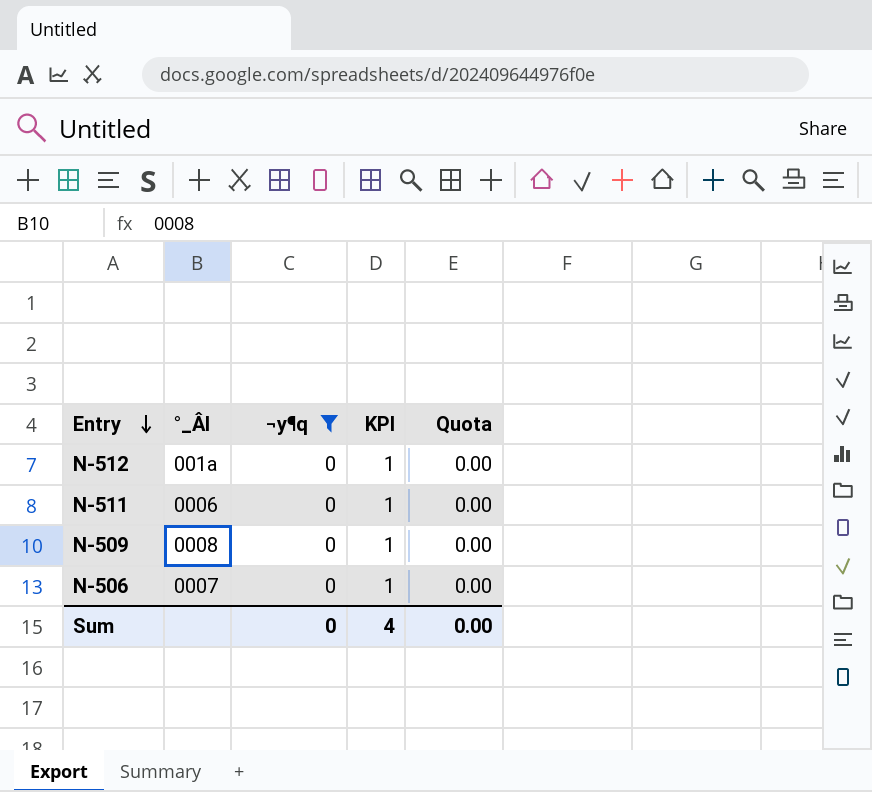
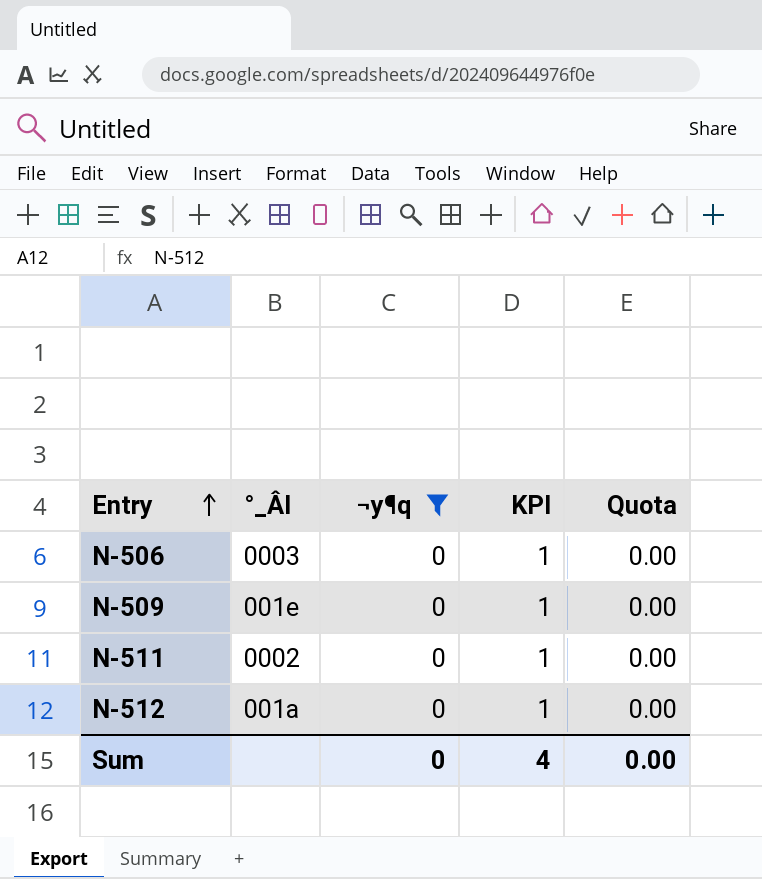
row order: Entry descending -> Entry ascending
N-506 | °_ÂI: 0007 -> 0003
N-509 | °_ÂI: 0008 -> 001e
N-511 | °_ÂI: 0006 -> 0002

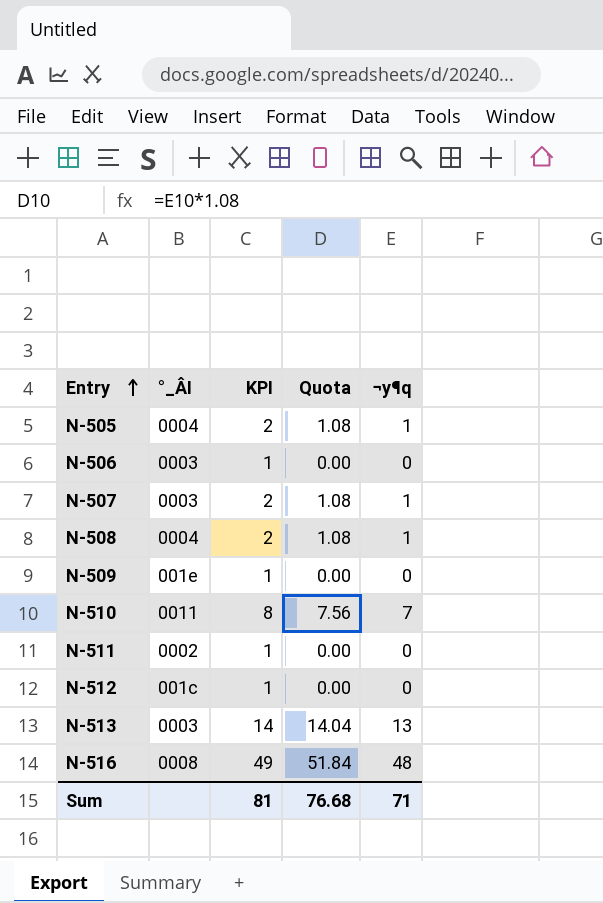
filter: ¬y¶q = 0 -> none
column ¬y¶q | position: 3 -> 5
N-512 | °_ÂI: 001a -> 001c
Sum | KPI: 4 -> 81
Sum | Quota: 0.00 -> 76.68
Sum | ¬y¶q: 0 -> 71

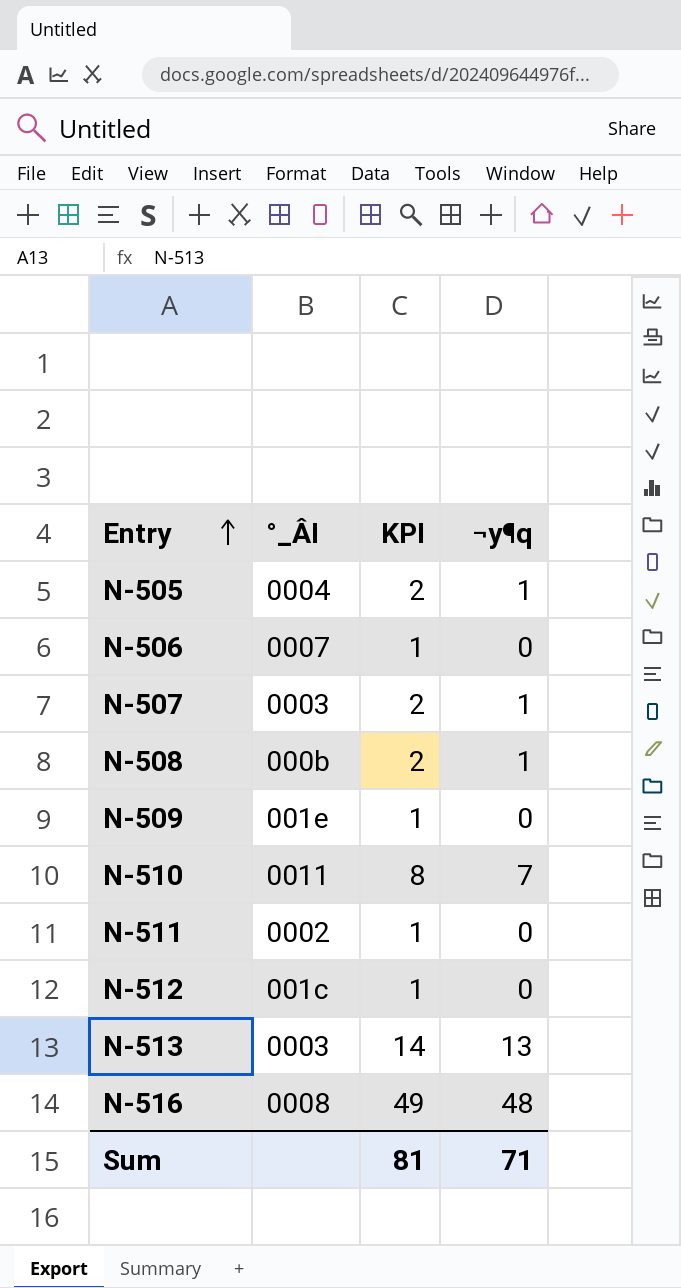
column Quota | formula: [¬y¶q] * 1.08 -> none
N-506 | °_ÂI: 0003 -> 0007
N-508 | °_ÂI: 0004 -> 000b

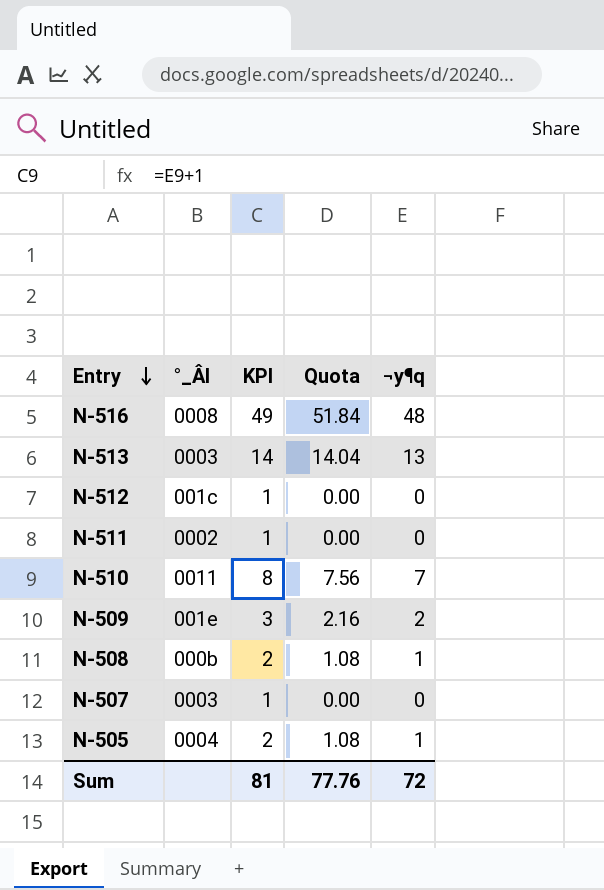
row order: Entry ascending -> Entry descending
column Quota | formula: none -> [¬y¶q] * 1.08
row N-506: 0007 | 1 | 0 -> none
N-509 | KPI: 1 -> 3
N-509 | ¬y¶q: 0 -> 2
N-507 | KPI: 2 -> 1
N-507 | ¬y¶q: 1 -> 0
Sum | ¬y¶q: 71 -> 72

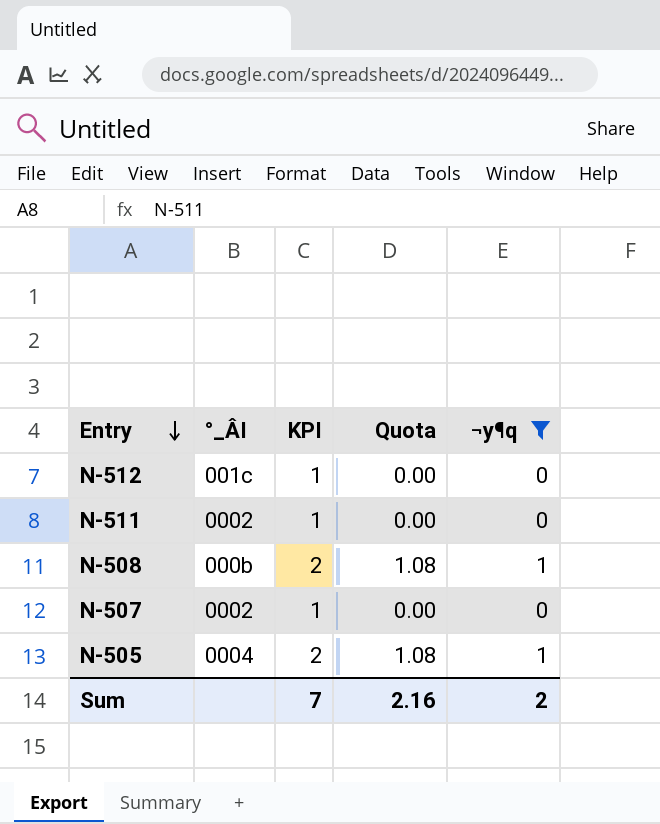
filter: none -> ¬y¶q <= 1
N-507 | °_ÂI: 0003 -> 0002
Sum | KPI: 81 -> 7
Sum | Quota: 77.76 -> 2.16
Sum | ¬y¶q: 72 -> 2

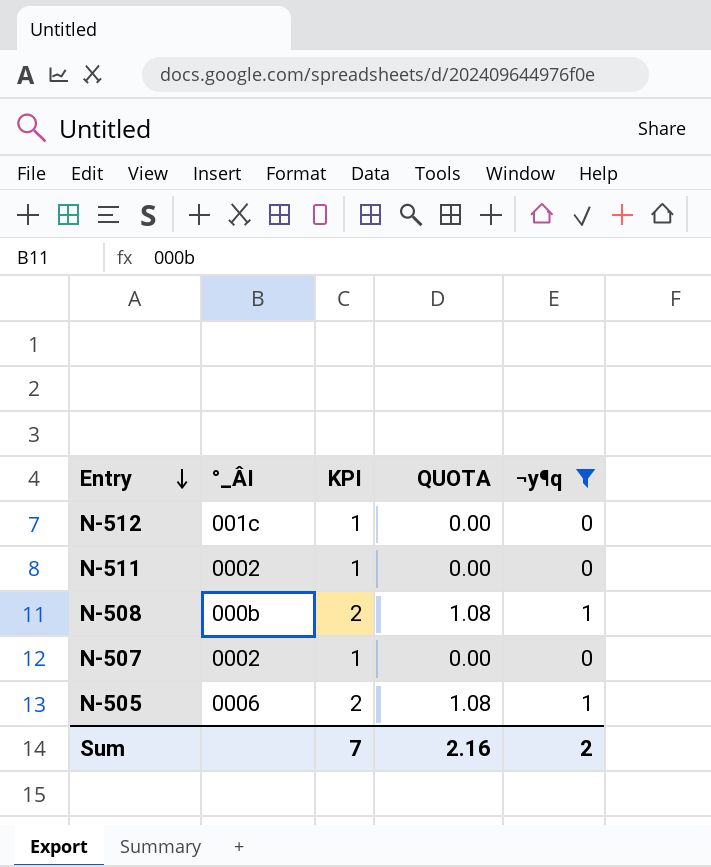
column name: Quota -> QUOTA
N-505 | °_ÂI: 0004 -> 0006

